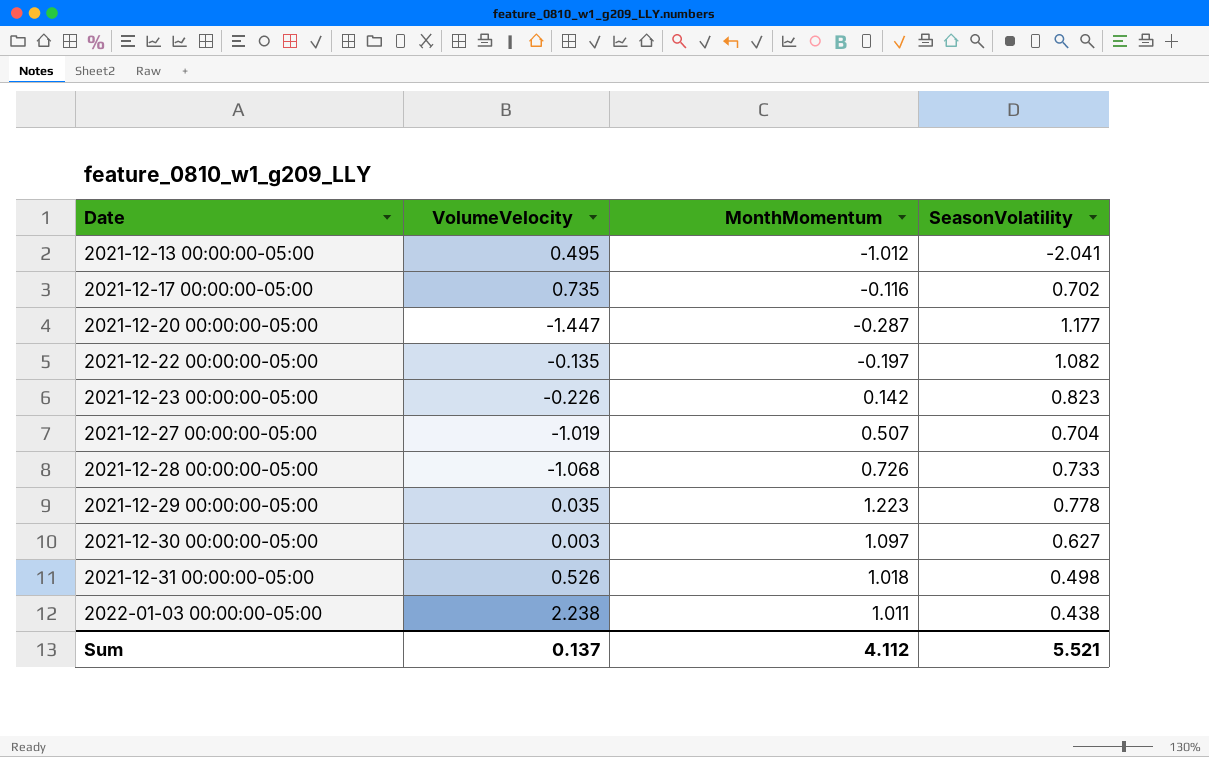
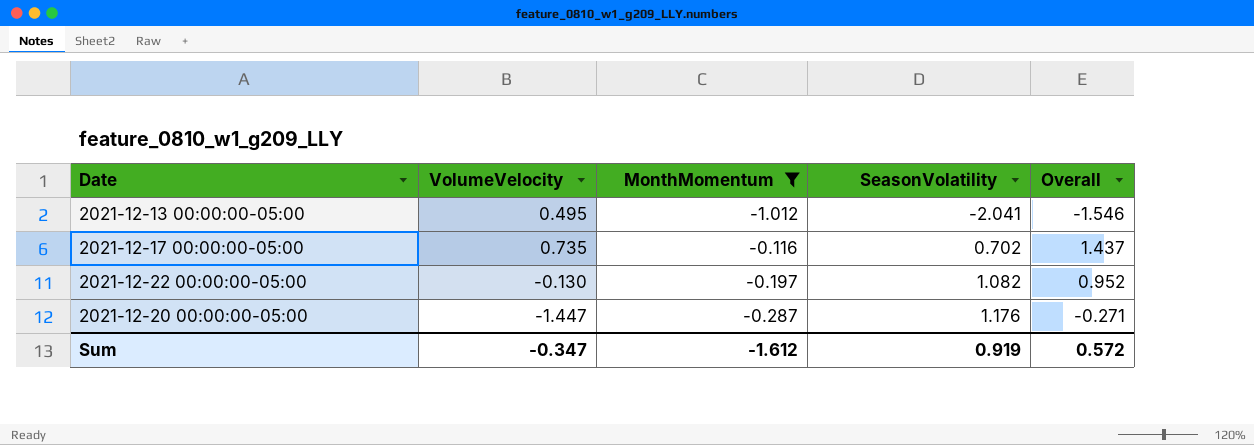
filter: none -> MonthMomentum <= -0.116
row order: Date ascending -> SeasonVolatility ascending
column Overall | formula: none -> [VolumeVelocity] + [SeasonVolatility]
2021-12-22 00:00:00-05:00 | VolumeVelocity: -0.135 -> -0.130
2021-12-20 00:00:00-05:00 | SeasonVolatility: 1.177 -> 1.176
Sum | VolumeVelocity: 0.137 -> -0.347
Sum | MonthMomentum: 4.112 -> -1.612
Sum | SeasonVolatility: 5.521 -> 0.919

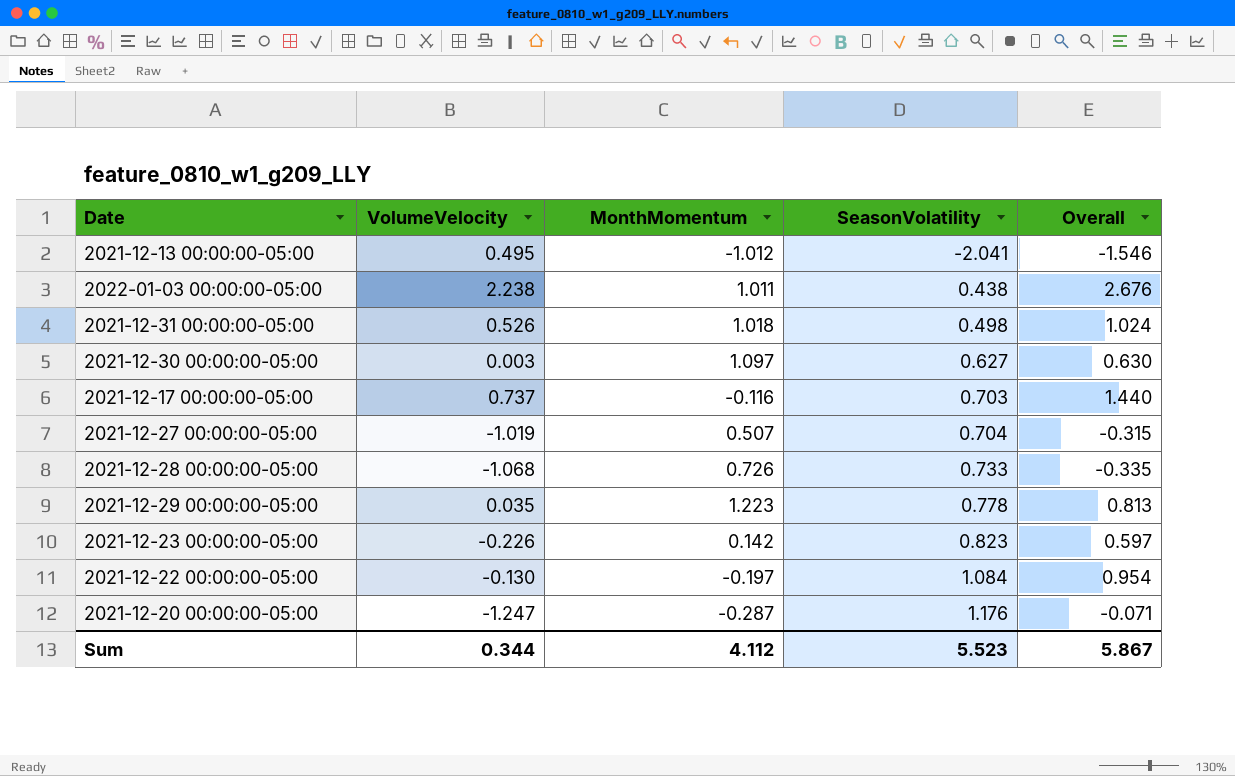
filter: MonthMomentum <= -0.116 -> none
2021-12-17 00:00:00-05:00 | VolumeVelocity: 0.735 -> 0.737
2021-12-17 00:00:00-05:00 | SeasonVolatility: 0.702 -> 0.703
2021-12-17 00:00:00-05:00 | Overall: 1.437 -> 1.440
2021-12-22 00:00:00-05:00 | SeasonVolatility: 1.082 -> 1.084
2021-12-22 00:00:00-05:00 | Overall: 0.952 -> 0.954
2021-12-20 00:00:00-05:00 | VolumeVelocity: -1.447 -> -1.247
2021-12-20 00:00:00-05:00 | Overall: -0.271 -> -0.071
Sum | VolumeVelocity: -0.347 -> 0.344
Sum | MonthMomentum: -1.612 -> 4.112
Sum | SeasonVolatility: 0.919 -> 5.523
Sum | Overall: 0.572 -> 5.867

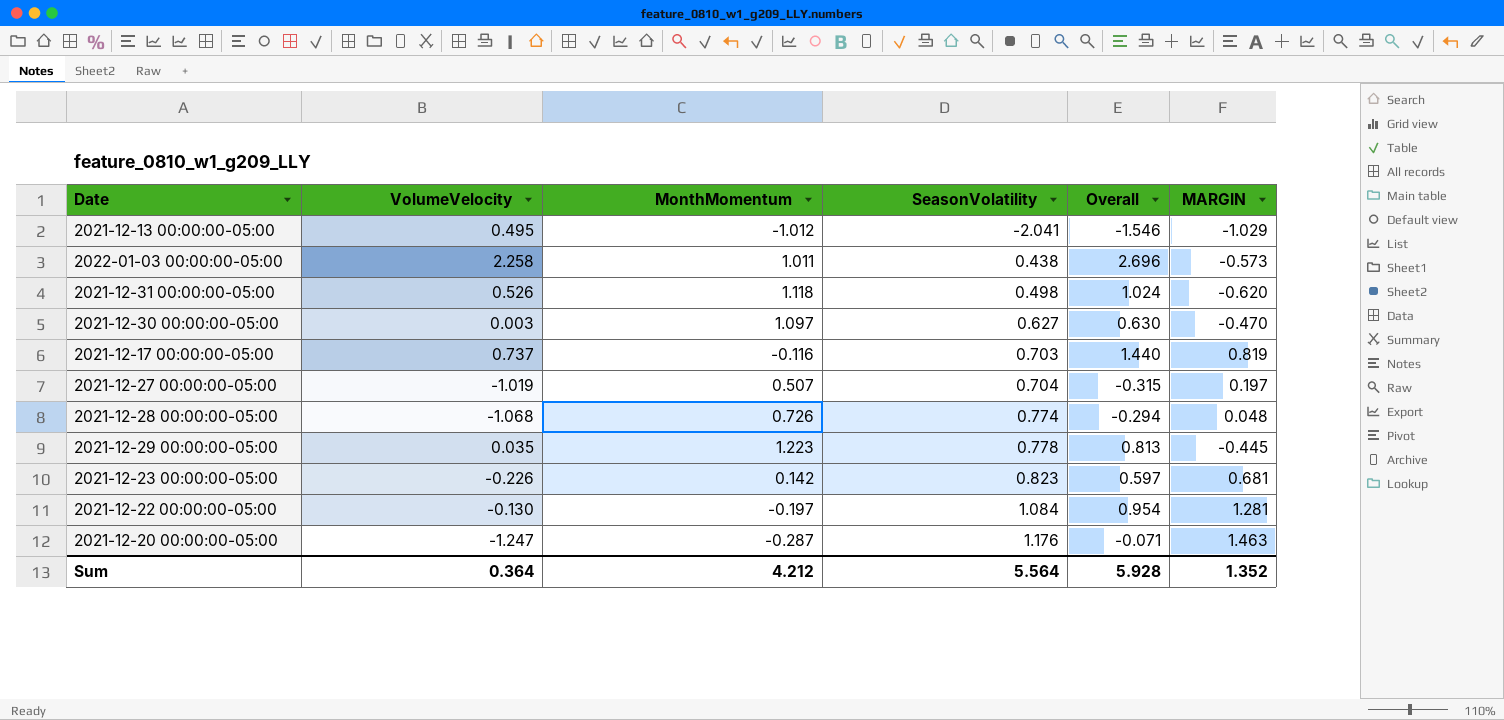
column MARGIN | formula: none -> [SeasonVolatility] - [MonthMomentum]
2022-01-03 00:00:00-05:00 | VolumeVelocity: 2.238 -> 2.258
2022-01-03 00:00:00-05:00 | Overall: 2.676 -> 2.696
2021-12-31 00:00:00-05:00 | MonthMomentum: 1.018 -> 1.118
2021-12-28 00:00:00-05:00 | SeasonVolatility: 0.733 -> 0.774
2021-12-28 00:00:00-05:00 | Overall: -0.335 -> -0.294
Sum | VolumeVelocity: 0.344 -> 0.364
Sum | MonthMomentum: 4.112 -> 4.212
Sum | SeasonVolatility: 5.523 -> 5.564
Sum | Overall: 5.867 -> 5.928

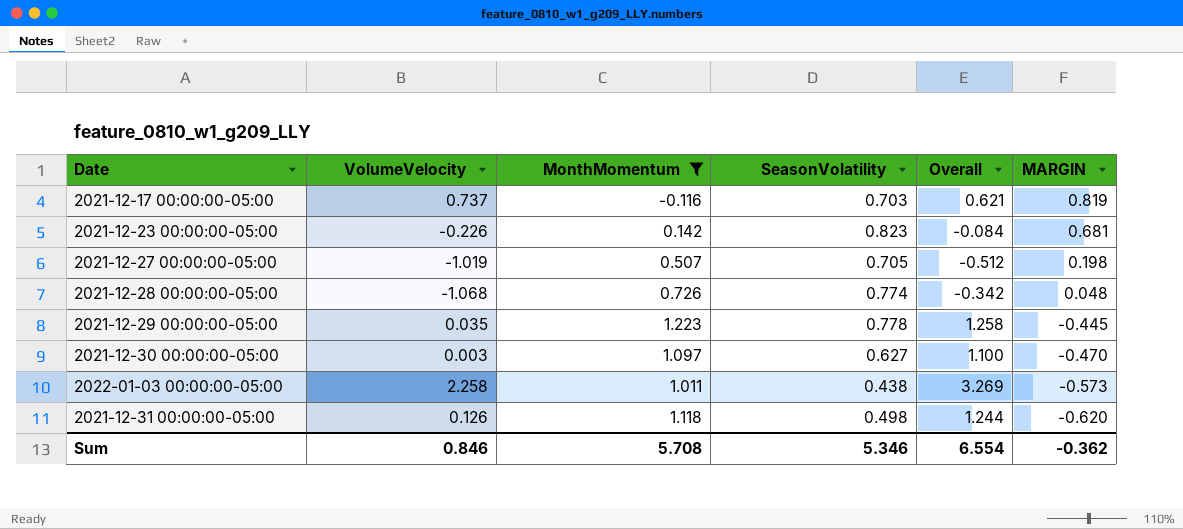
filter: none -> MonthMomentum >= -0.116
row order: SeasonVolatility ascending -> MARGIN descending
column Overall | formula: [VolumeVelocity] + [SeasonVolatility] -> [VolumeVelocity] + [MonthMomentum]
2021-12-27 00:00:00-05:00 | SeasonVolatility: 0.704 -> 0.705
2021-12-27 00:00:00-05:00 | MARGIN: 0.197 -> 0.198
2021-12-31 00:00:00-05:00 | VolumeVelocity: 0.526 -> 0.126
Sum | VolumeVelocity: 0.364 -> 0.846
Sum | MonthMomentum: 4.212 -> 5.708
Sum | SeasonVolatility: 5.564 -> 5.346
Sum | Overall: 5.928 -> 6.554
Sum | MARGIN: 1.352 -> -0.362

